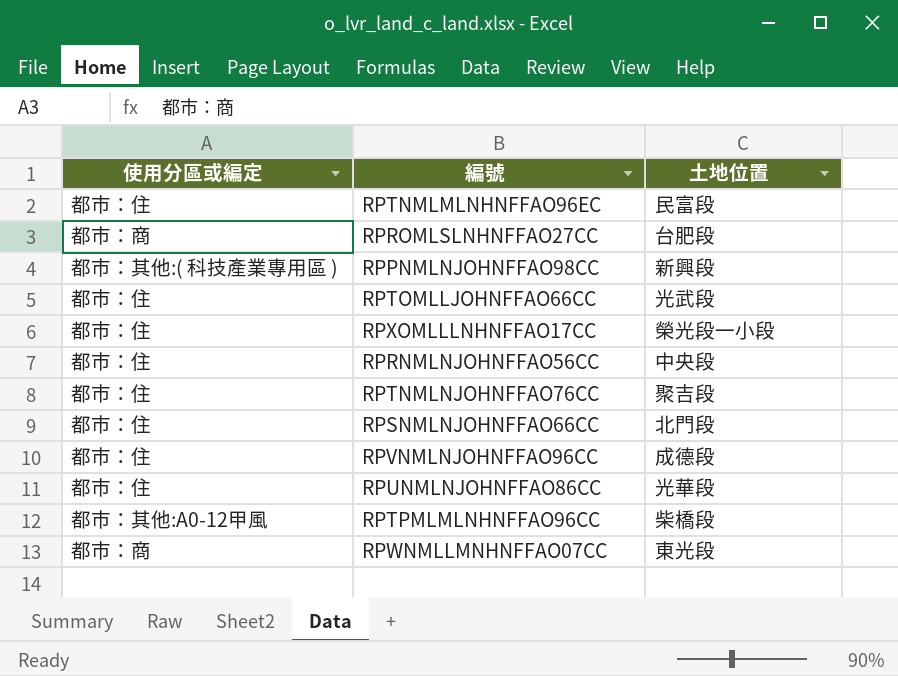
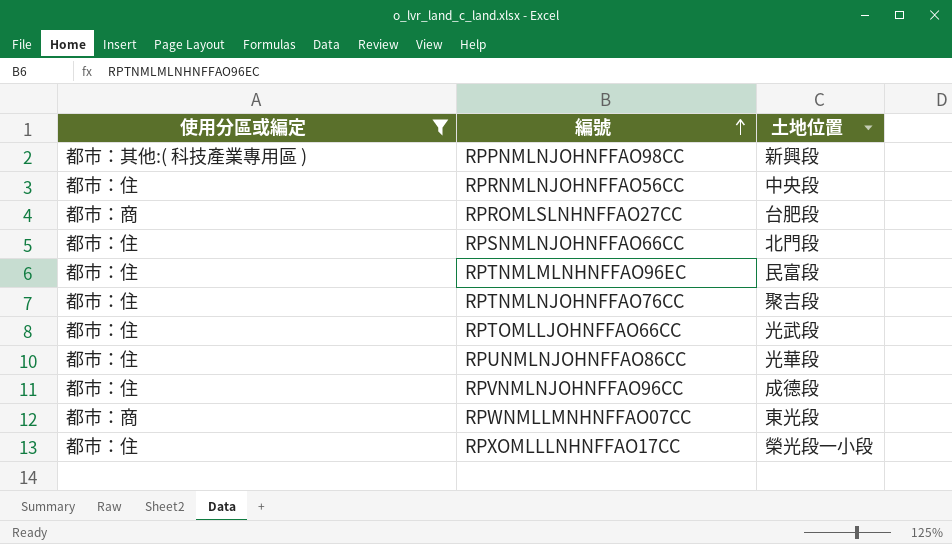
filter: none -> 使用分區或編定 != 都市：其他:A0-12甲風
row order: none -> 編號 ascending

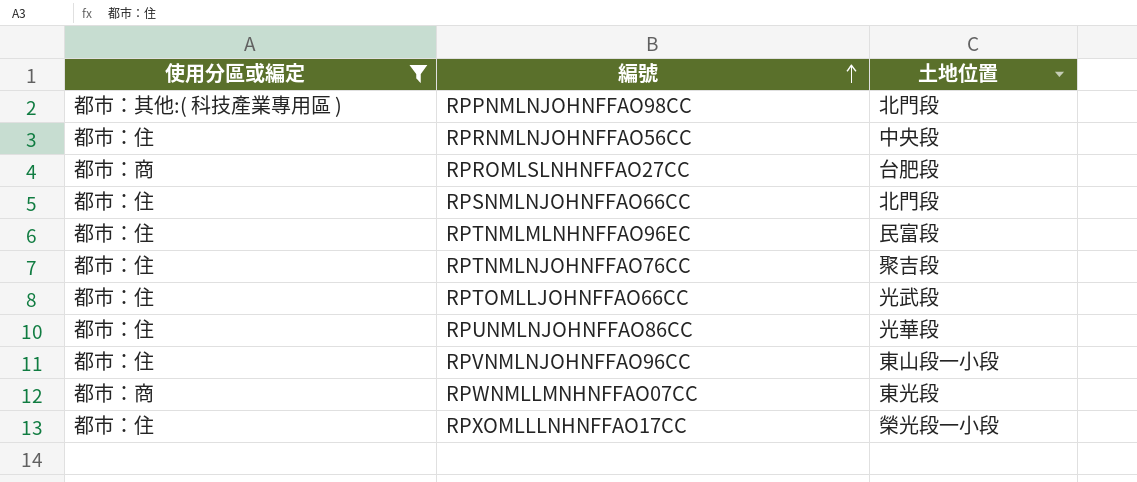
RPPNMLNJOHNFFAO98CC | 土地位置: 新興段 -> 北門段
RPVNMLNJOHNFFAO96CC | 土地位置: 成德段 -> 東山段一小段

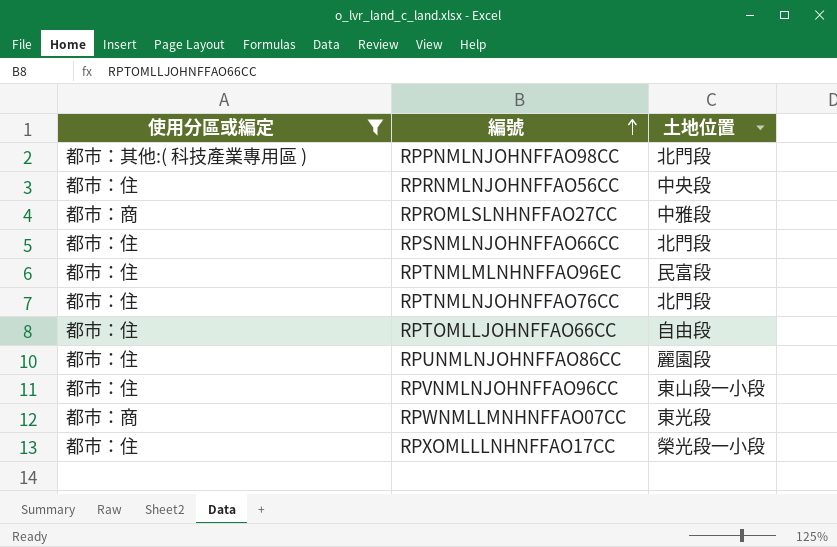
RPROMLSLNHNFFAO27CC | 土地位置: 台肥段 -> 中雅段
RPTNMLNJOHNFFAO76CC | 土地位置: 聚吉段 -> 北門段
RPTOMLLJOHNFFAO66CC | 土地位置: 光武段 -> 自由段
RPUNMLNJOHNFFAO86CC | 土地位置: 光華段 -> 麗園段

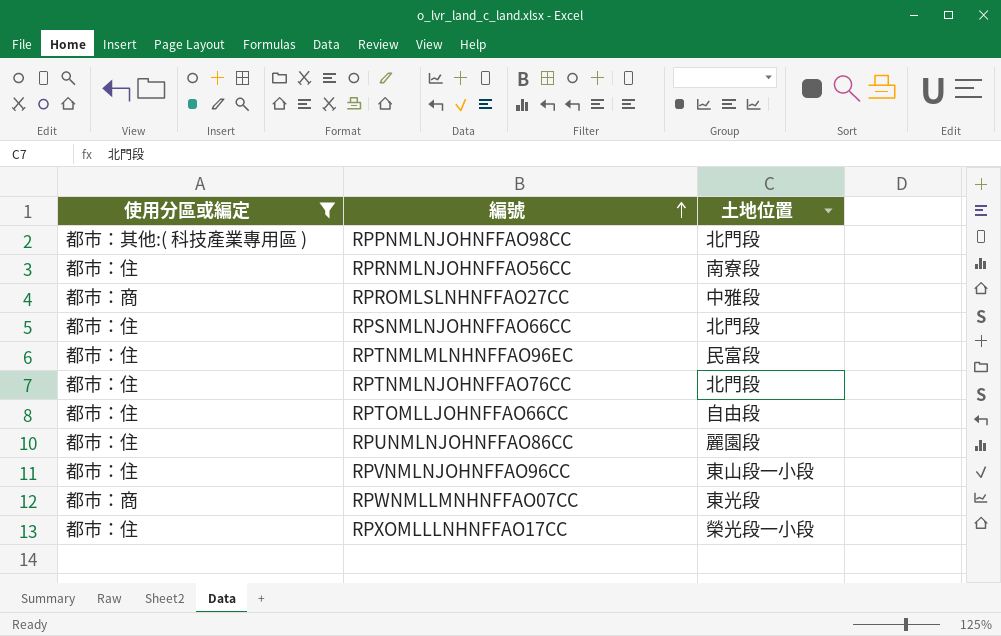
RPRNMLNJOHNFFAO56CC | 土地位置: 中央段 -> 南寮段

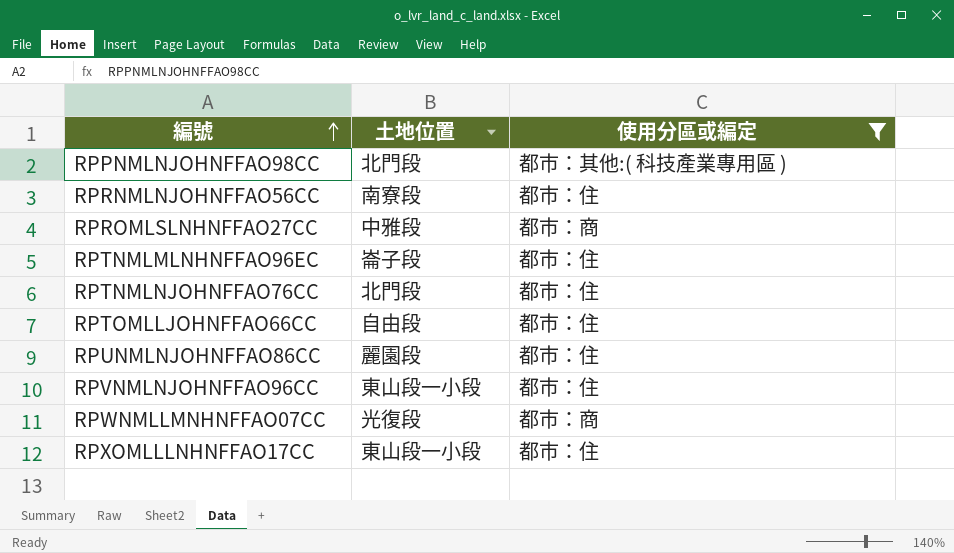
column 使用分區或編定 | position: 1 -> 3
row RPSNMLNJOHNFFAO66CC: 都市：住 | 北門段 -> none
RPTNMLMLNHNFFAO96EC | 土地位置: 民富段 -> 崙子段
RPWNMLLMNHNFFAO07CC | 土地位置: 東光段 -> 光復段
RPXOMLLLNHNFFAO17CC | 土地位置: 榮光段一小段 -> 東山段一小段

